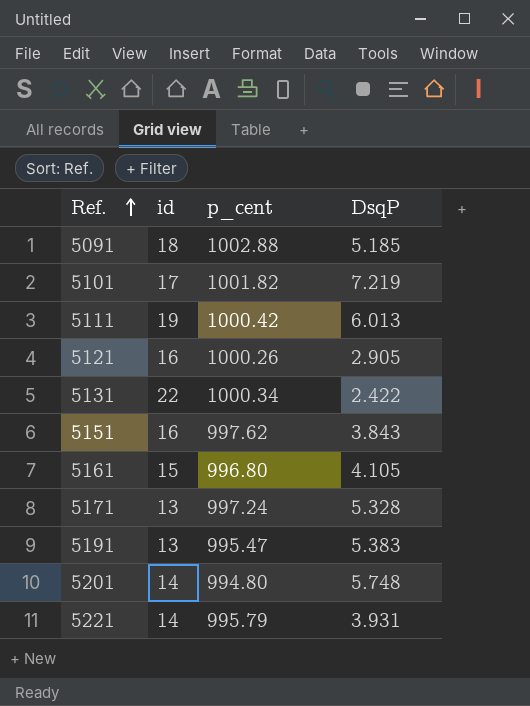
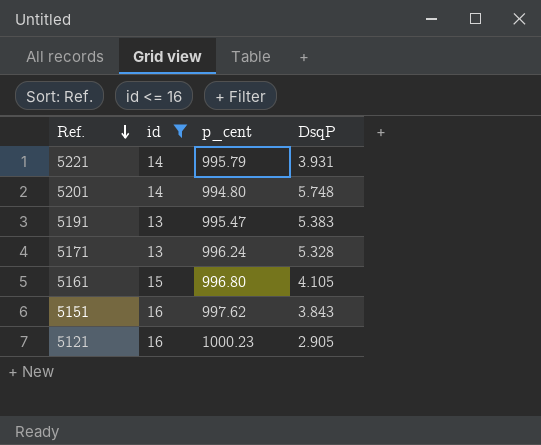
filter: none -> id <= 16
row order: Ref. ascending -> Ref. descending
5171 | p_cent: 997.24 -> 996.24
5121 | p_cent: 1000.26 -> 1000.23

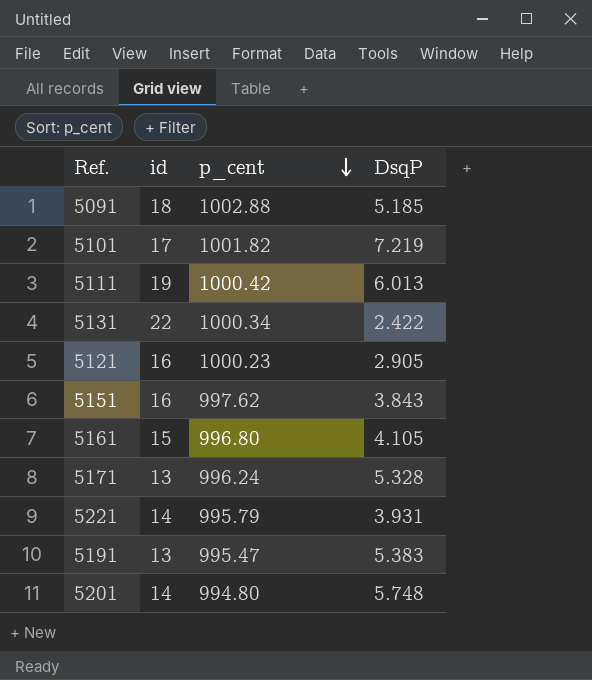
filter: id <= 16 -> none
row order: Ref. descending -> p_cent descending

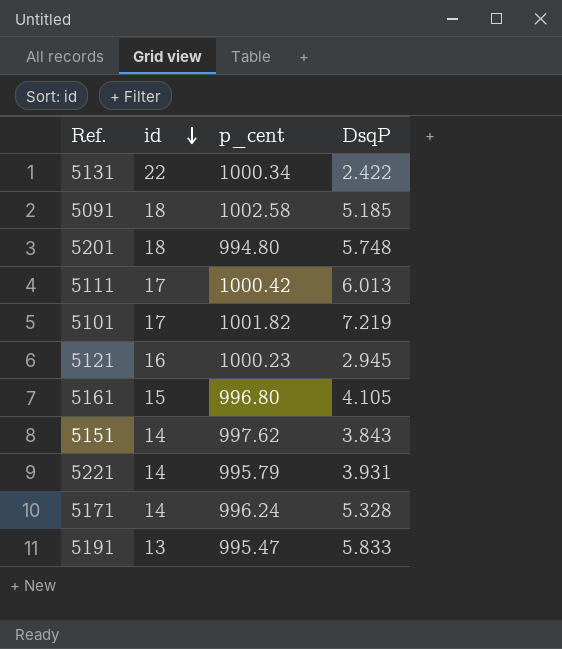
row order: p_cent descending -> id descending
5091 | p_cent: 1002.88 -> 1002.58
5201 | id: 14 -> 18
5111 | id: 19 -> 17
5121 | DsqP: 2.905 -> 2.945
5151 | id: 16 -> 14
5171 | id: 13 -> 14
5191 | DsqP: 5.383 -> 5.833

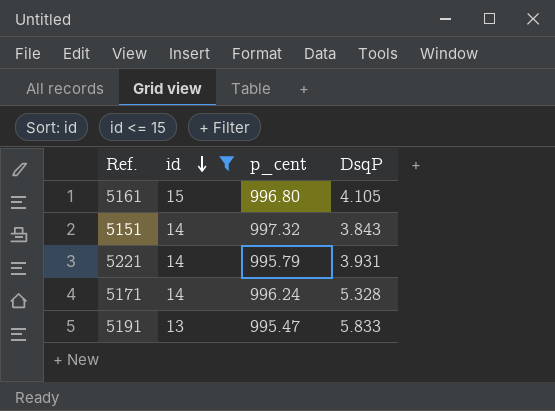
filter: none -> id <= 15
5151 | p_cent: 997.62 -> 997.32

